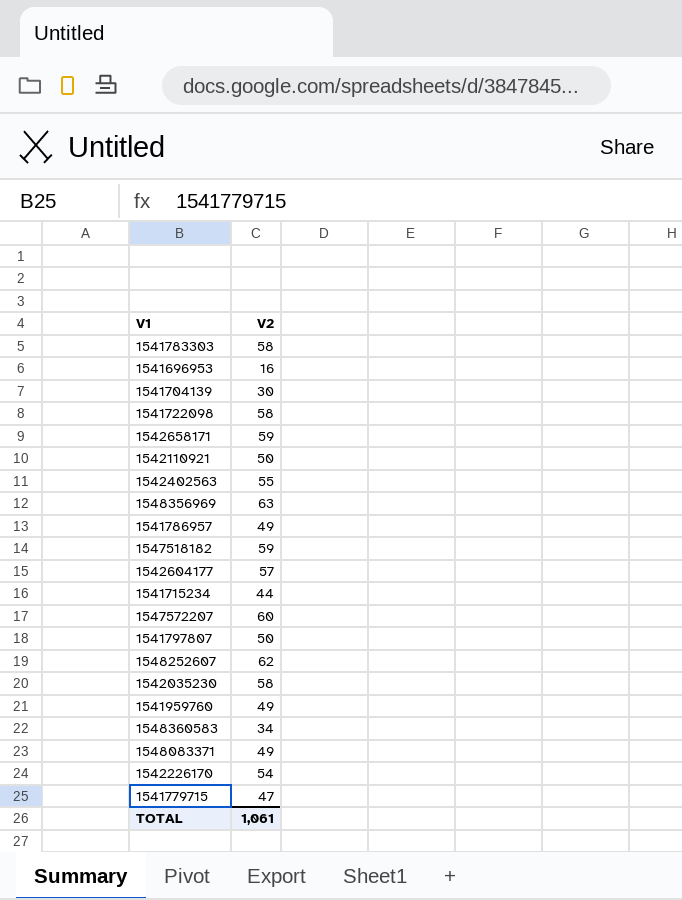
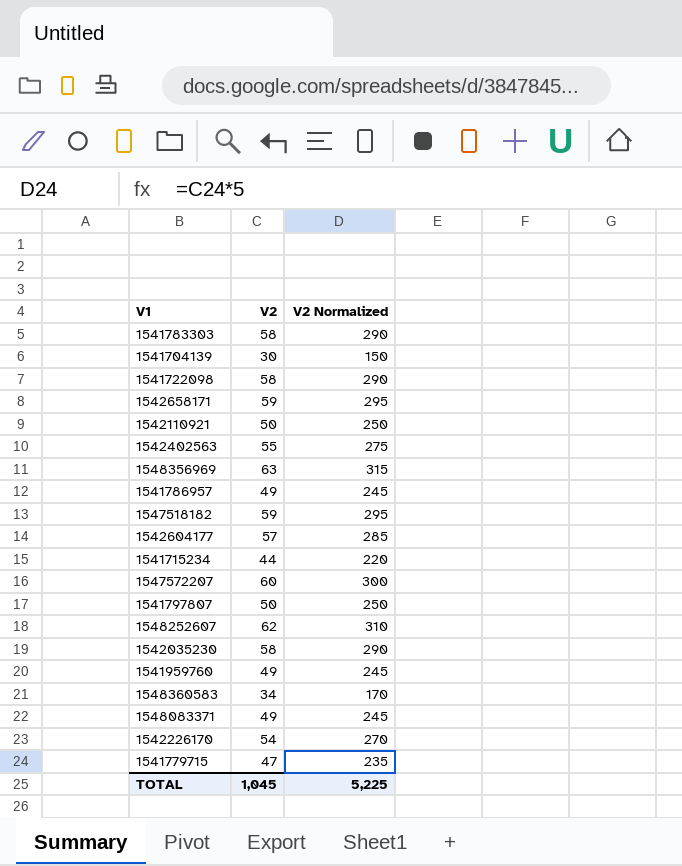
column V2 Normalized | formula: none -> [V2] * 5
row 1541696953: 16 -> none
TOTAL | V2: 1,061 -> 1,045

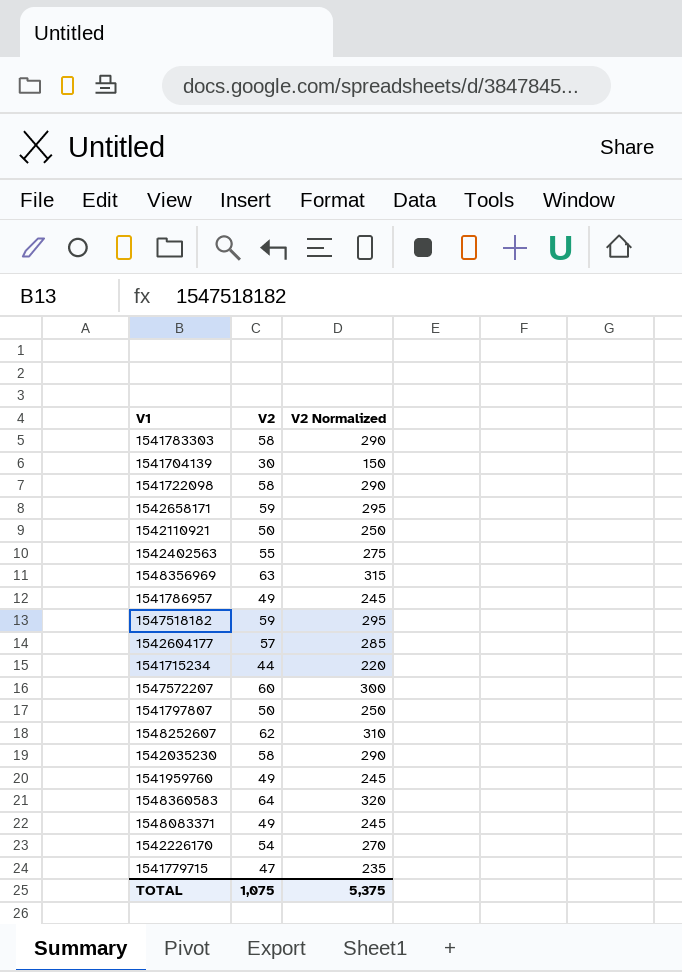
1548360583 | V2: 34 -> 64
1548360583 | V2 Normalized: 170 -> 320
TOTAL | V2: 1,045 -> 1,075
TOTAL | V2 Normalized: 5,225 -> 5,375

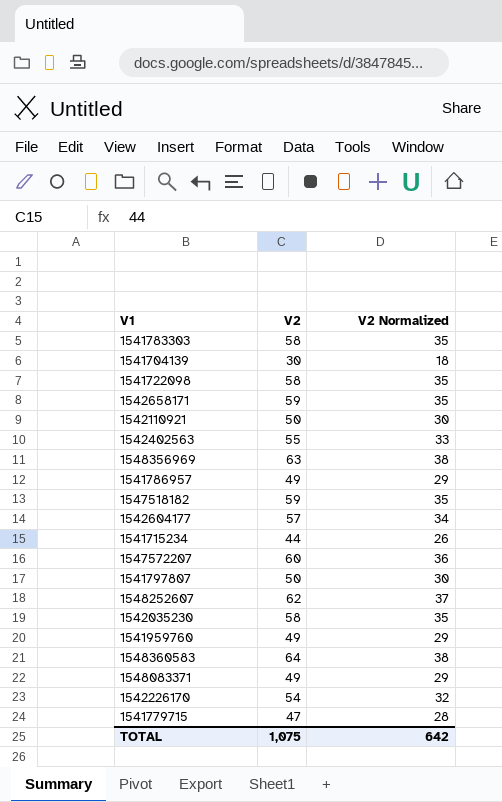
column V2 Normalized | formula: [V2] * 5 -> [V2] * 0.6
TOTAL | V2 Normalized: 5,375 -> 642

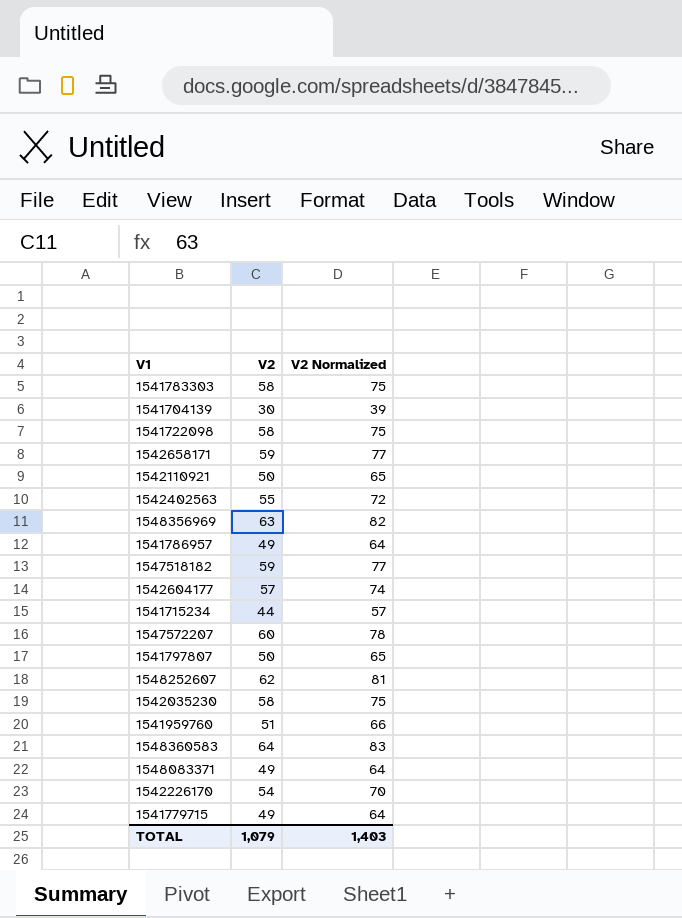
column V2 Normalized | formula: [V2] * 0.6 -> [V2] * 1.3
1541959760 | V2: 49 -> 51
1541779715 | V2: 47 -> 49
TOTAL | V2: 1,075 -> 1,079
TOTAL | V2 Normalized: 642 -> 1,403

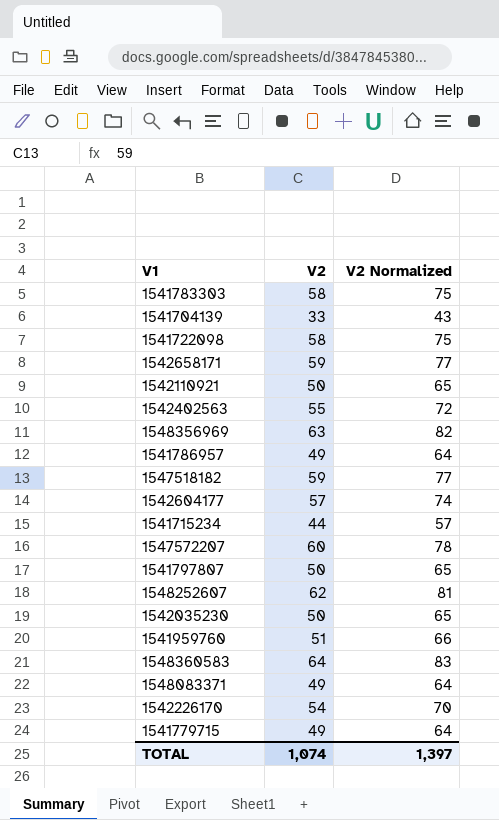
1541704139 | V2: 30 -> 33
1541704139 | V2 Normalized: 39 -> 43
1542035230 | V2: 58 -> 50
1542035230 | V2 Normalized: 75 -> 65
TOTAL | V2: 1,079 -> 1,074
TOTAL | V2 Normalized: 1,403 -> 1,397

